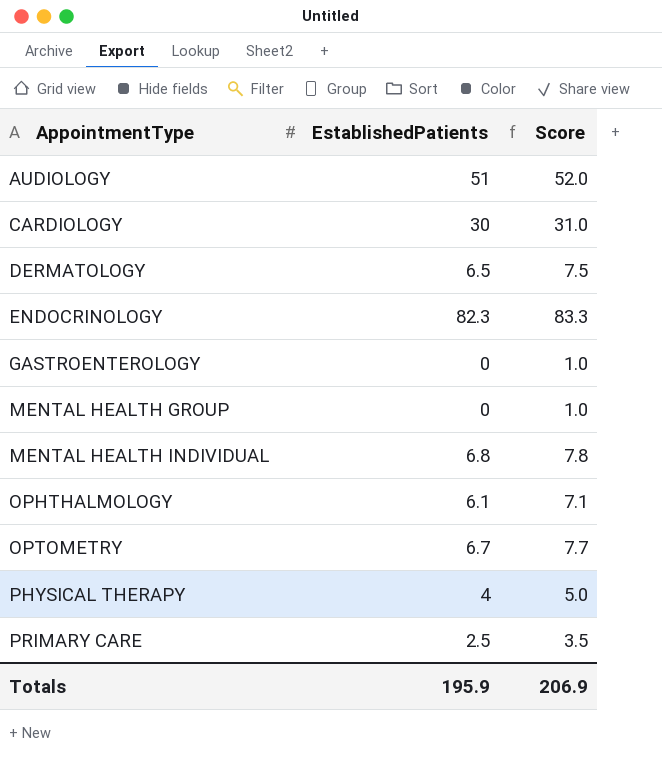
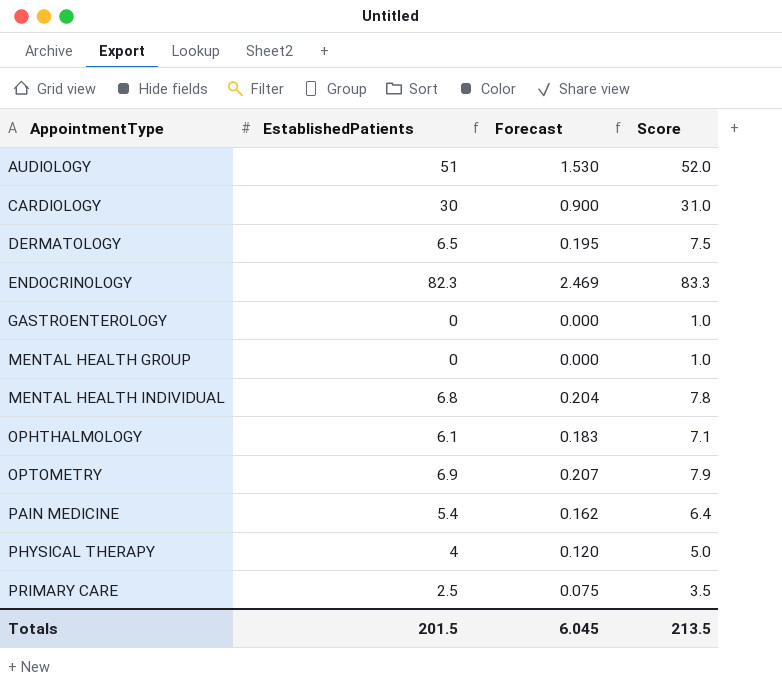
column Forecast | formula: none -> [EstablishedPatients] * 0.03
OPTOMETRY | EstablishedPatients: 6.7 -> 6.9
OPTOMETRY | Score: 7.7 -> 7.9
row PAIN MEDICINE: none -> 5.4 | 0.162 | 6.4
Totals | EstablishedPatients: 195.9 -> 201.5
Totals | Score: 206.9 -> 213.5

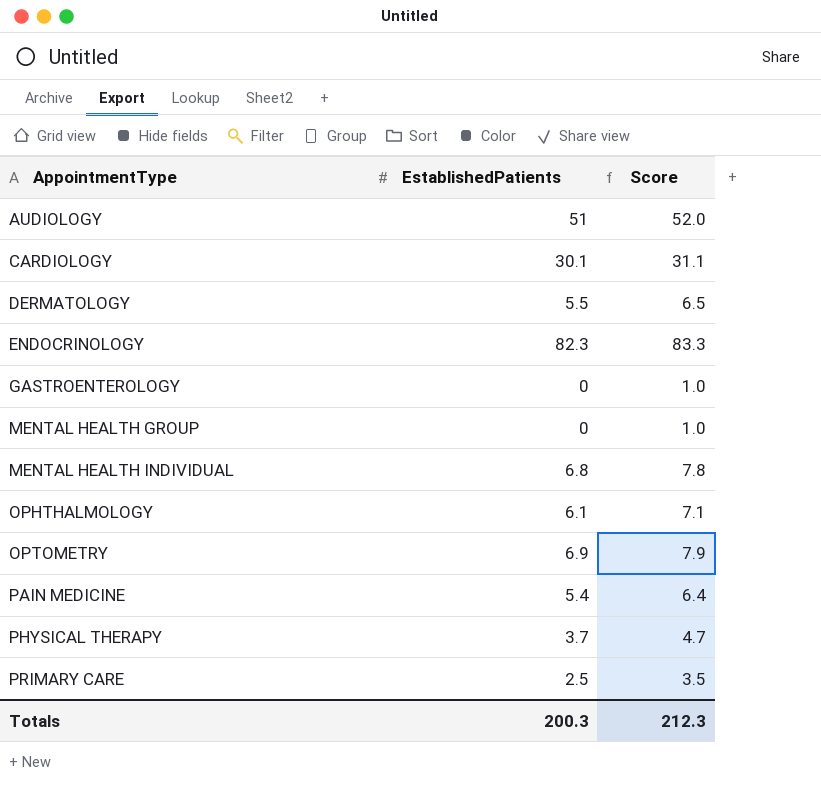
column Forecast | formula: [EstablishedPatients] * 0.03 -> none
CARDIOLOGY | EstablishedPatients: 30 -> 30.1
CARDIOLOGY | Score: 31.0 -> 31.1
DERMATOLOGY | EstablishedPatients: 6.5 -> 5.5
DERMATOLOGY | Score: 7.5 -> 6.5
PHYSICAL THERAPY | EstablishedPatients: 4 -> 3.7
PHYSICAL THERAPY | Score: 5.0 -> 4.7
Totals | EstablishedPatients: 201.5 -> 200.3
Totals | Score: 213.5 -> 212.3

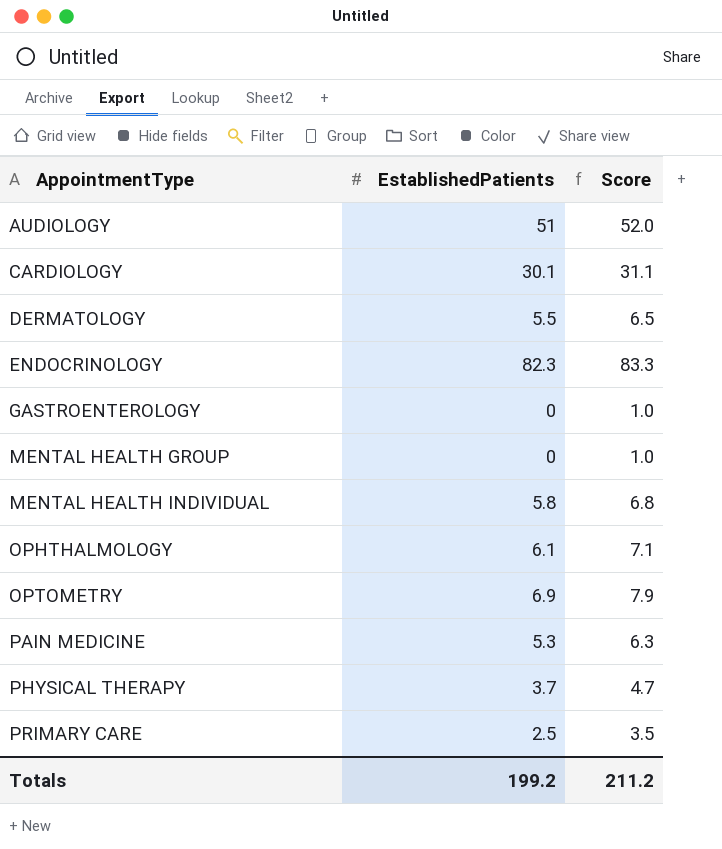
MENTAL HEALTH INDIVIDUAL | EstablishedPatients: 6.8 -> 5.8
MENTAL HEALTH INDIVIDUAL | Score: 7.8 -> 6.8
PAIN MEDICINE | EstablishedPatients: 5.4 -> 5.3
PAIN MEDICINE | Score: 6.4 -> 6.3
Totals | EstablishedPatients: 200.3 -> 199.2
Totals | Score: 212.3 -> 211.2

